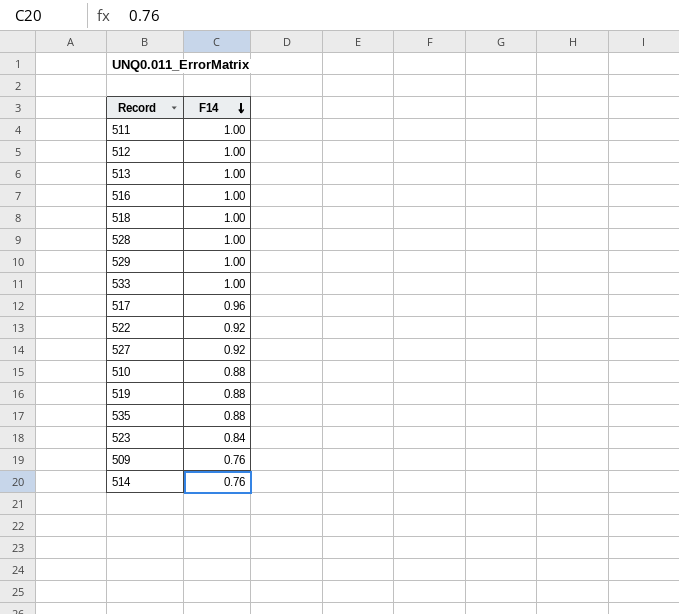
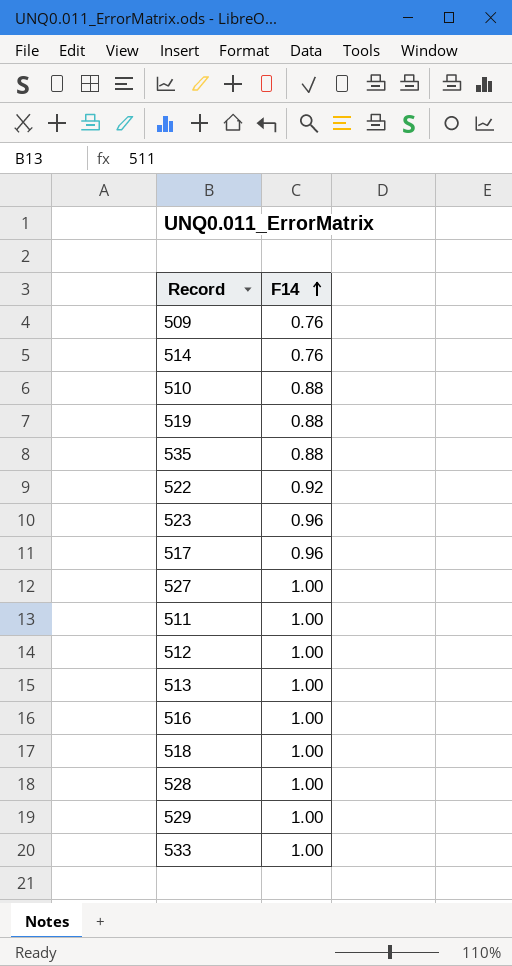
row order: F14 descending -> F14 ascending
523 | F14: 0.84 -> 0.96
527 | F14: 0.92 -> 1.00

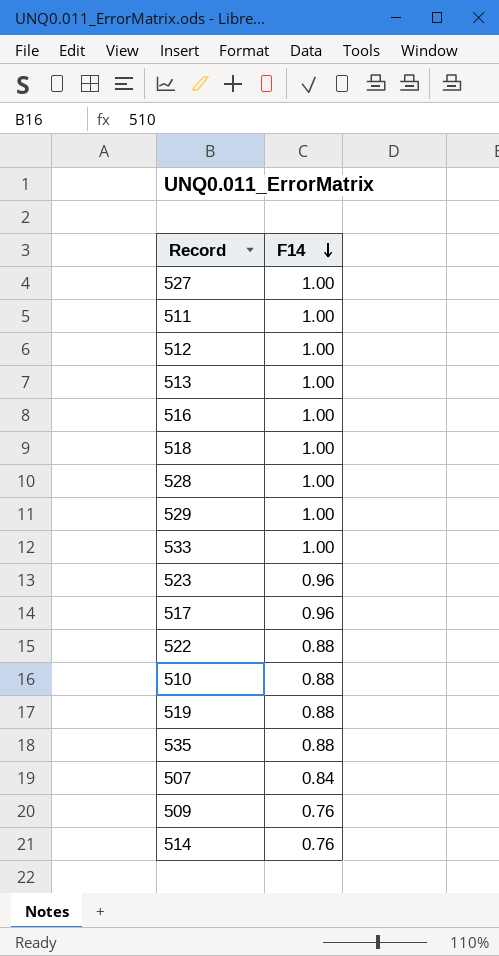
row order: F14 ascending -> F14 descending
522 | F14: 0.92 -> 0.88
row 507: none -> 0.84

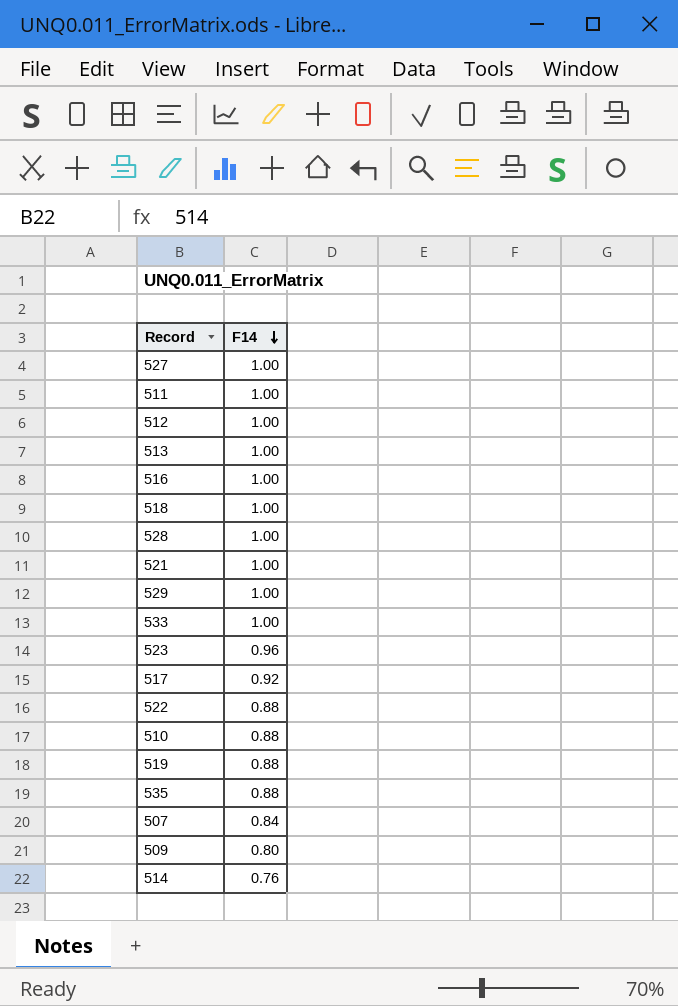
row 521: none -> 1.00
517 | F14: 0.96 -> 0.92
509 | F14: 0.76 -> 0.80

